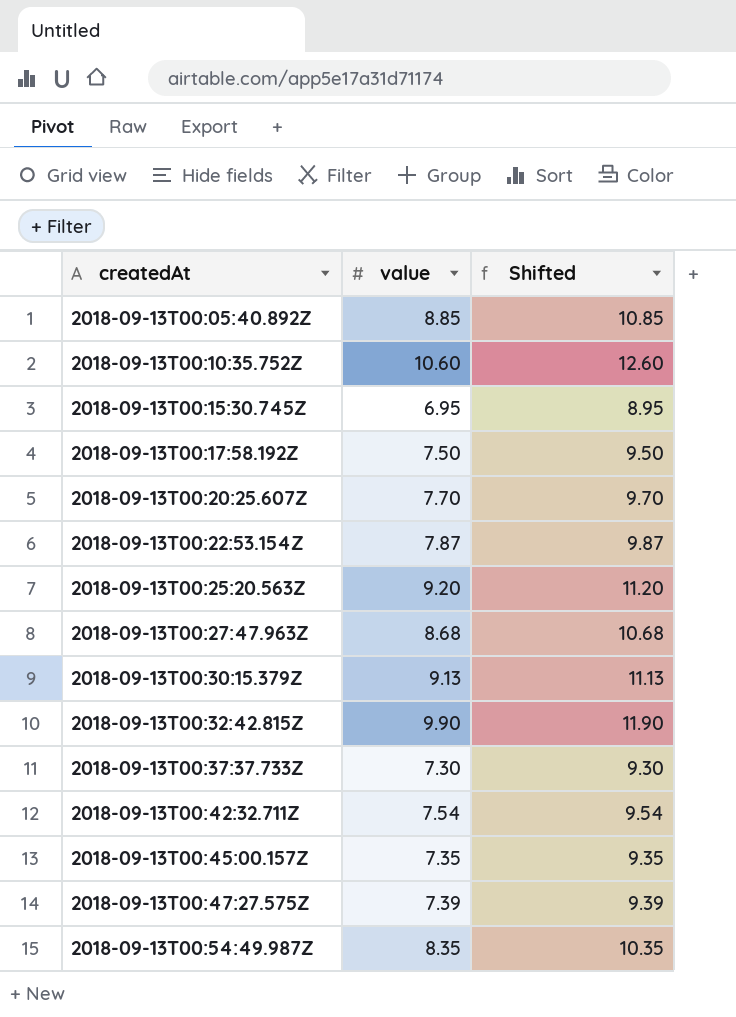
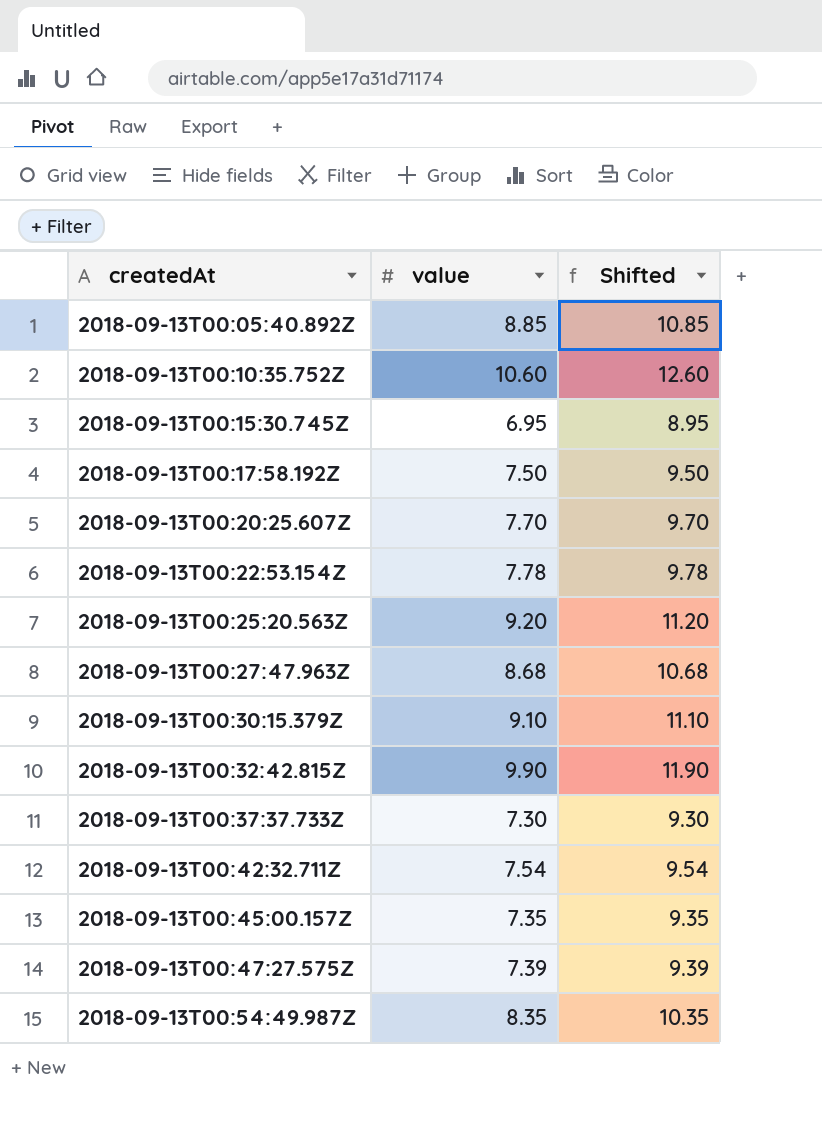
2018-09-13T00:22:53.154Z | value: 7.87 -> 7.78
2018-09-13T00:22:53.154Z | Shifted: 9.87 -> 9.78
2018-09-13T00:30:15.379Z | value: 9.13 -> 9.10
2018-09-13T00:30:15.379Z | Shifted: 11.13 -> 11.10

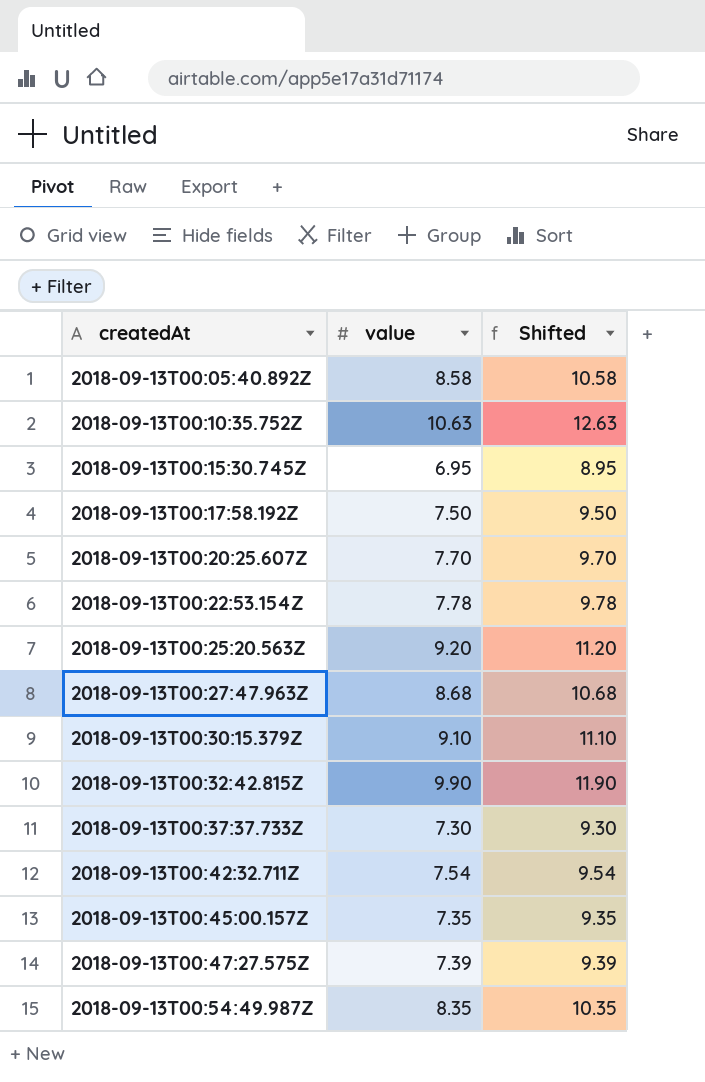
2018-09-13T00:05:40.892Z | value: 8.85 -> 8.58
2018-09-13T00:05:40.892Z | Shifted: 10.85 -> 10.58
2018-09-13T00:10:35.752Z | value: 10.60 -> 10.63
2018-09-13T00:10:35.752Z | Shifted: 12.60 -> 12.63

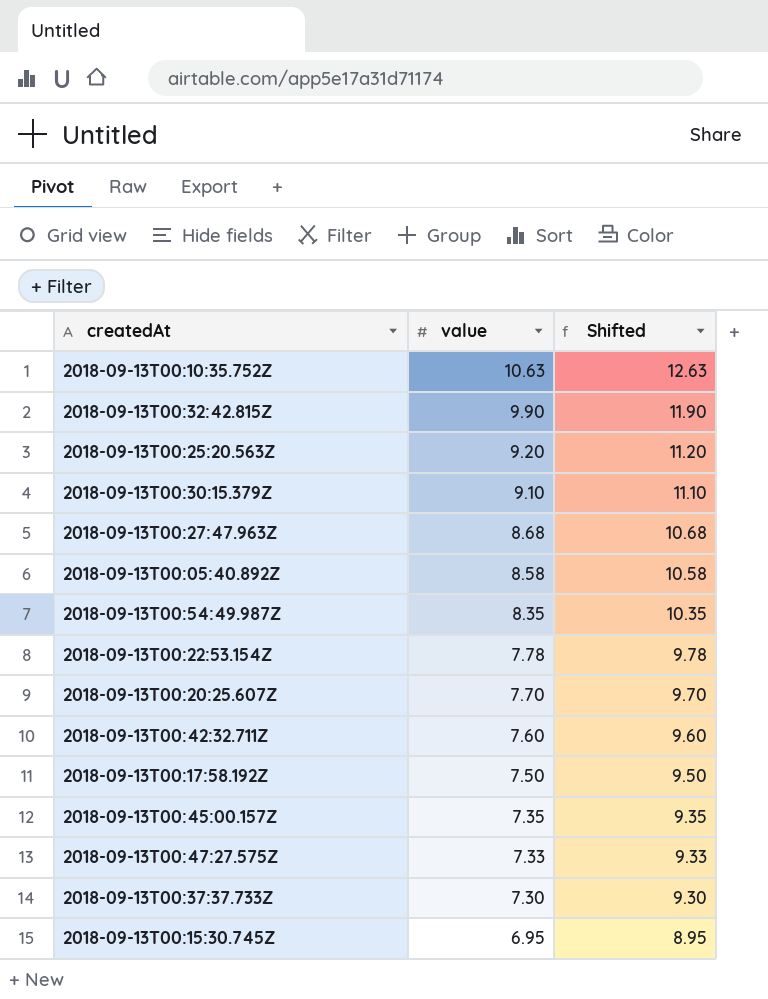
row order: createdAt ascending -> value descending
2018-09-13T00:42:32.711Z | value: 7.54 -> 7.60
2018-09-13T00:42:32.711Z | Shifted: 9.54 -> 9.60
2018-09-13T00:47:27.575Z | value: 7.39 -> 7.33
2018-09-13T00:47:27.575Z | Shifted: 9.39 -> 9.33

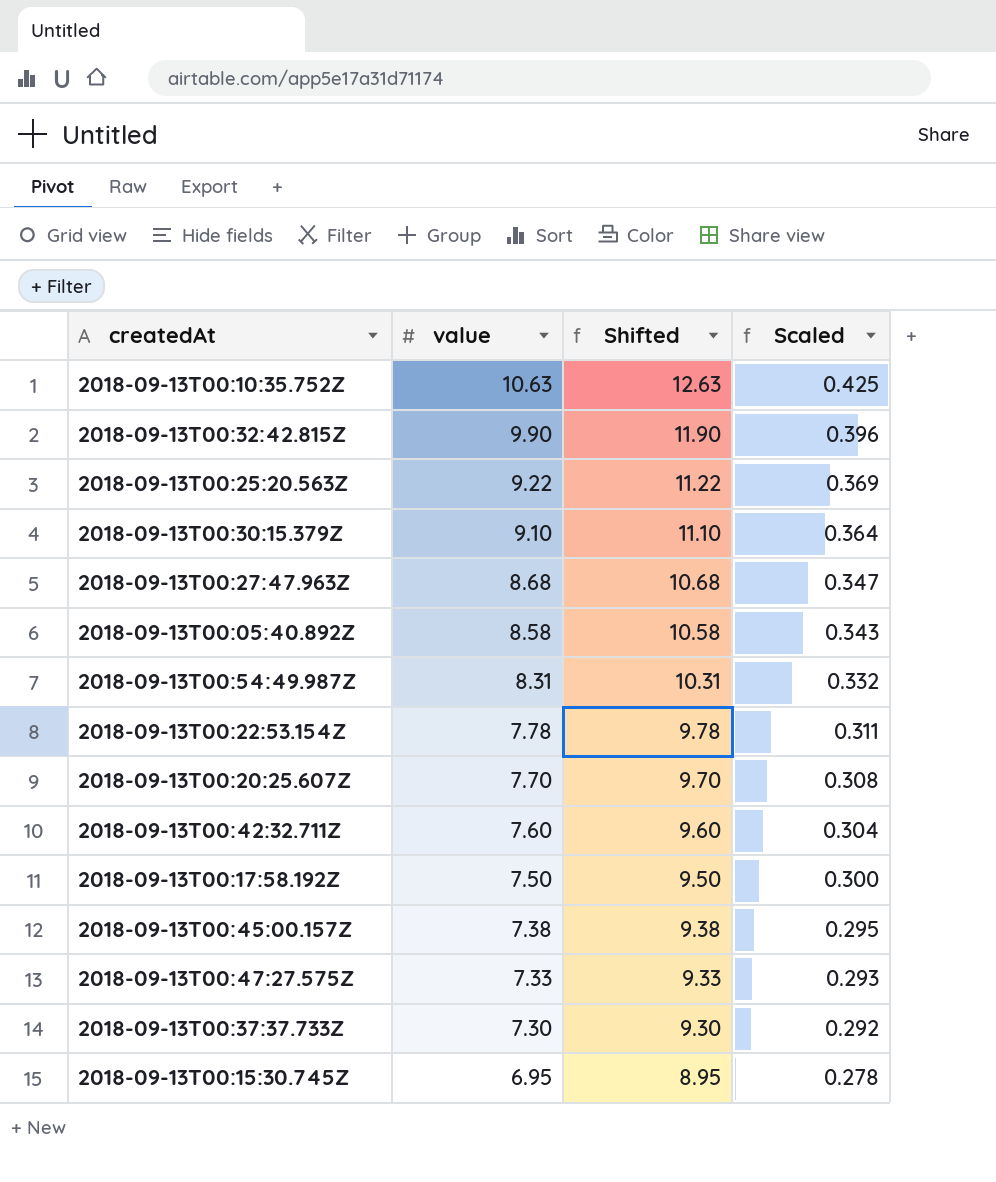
column Scaled | formula: none -> [value] * 0.04
2018-09-13T00:25:20.563Z | value: 9.20 -> 9.22
2018-09-13T00:25:20.563Z | Shifted: 11.20 -> 11.22
2018-09-13T00:54:49.987Z | value: 8.35 -> 8.31
2018-09-13T00:54:49.987Z | Shifted: 10.35 -> 10.31
2018-09-13T00:45:00.157Z | value: 7.35 -> 7.38
2018-09-13T00:45:00.157Z | Shifted: 9.35 -> 9.38

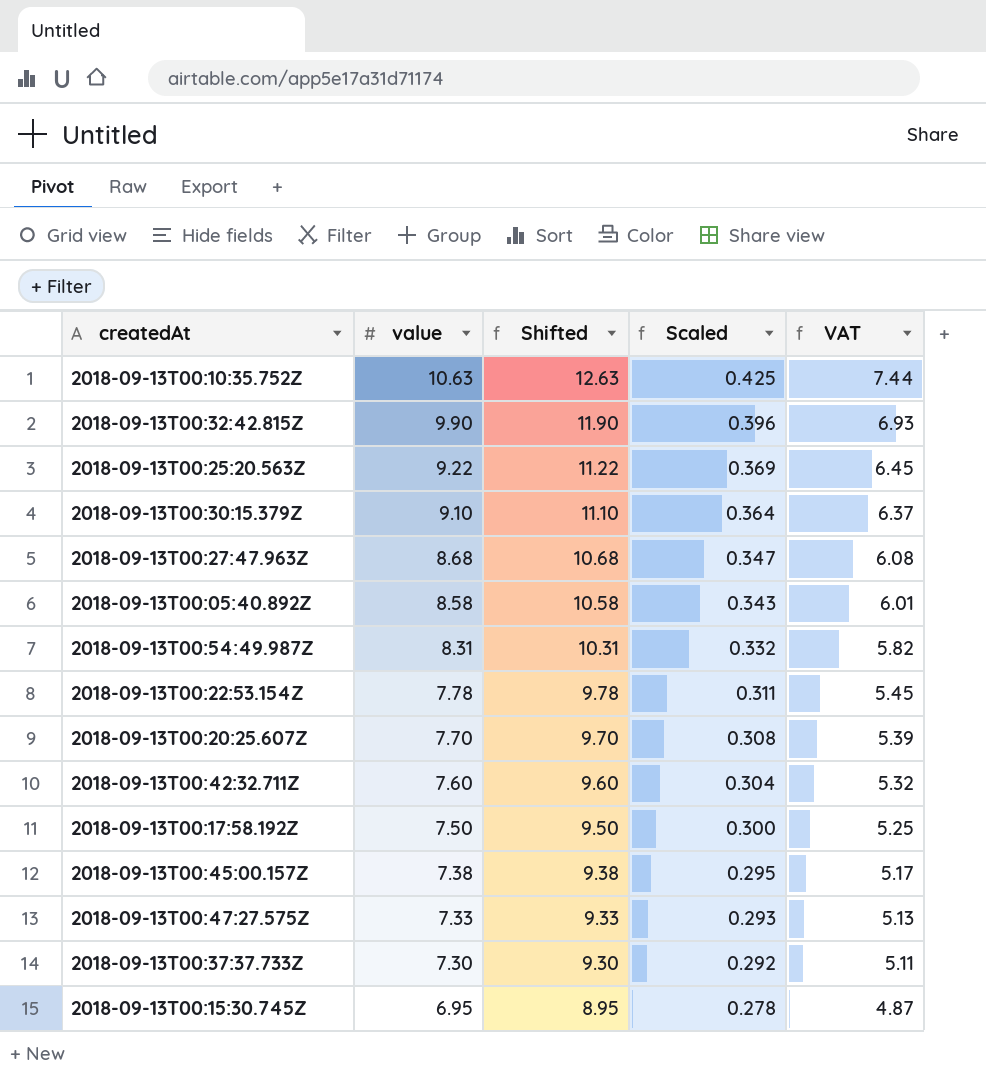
column VAT | formula: none -> [value] * 0.7

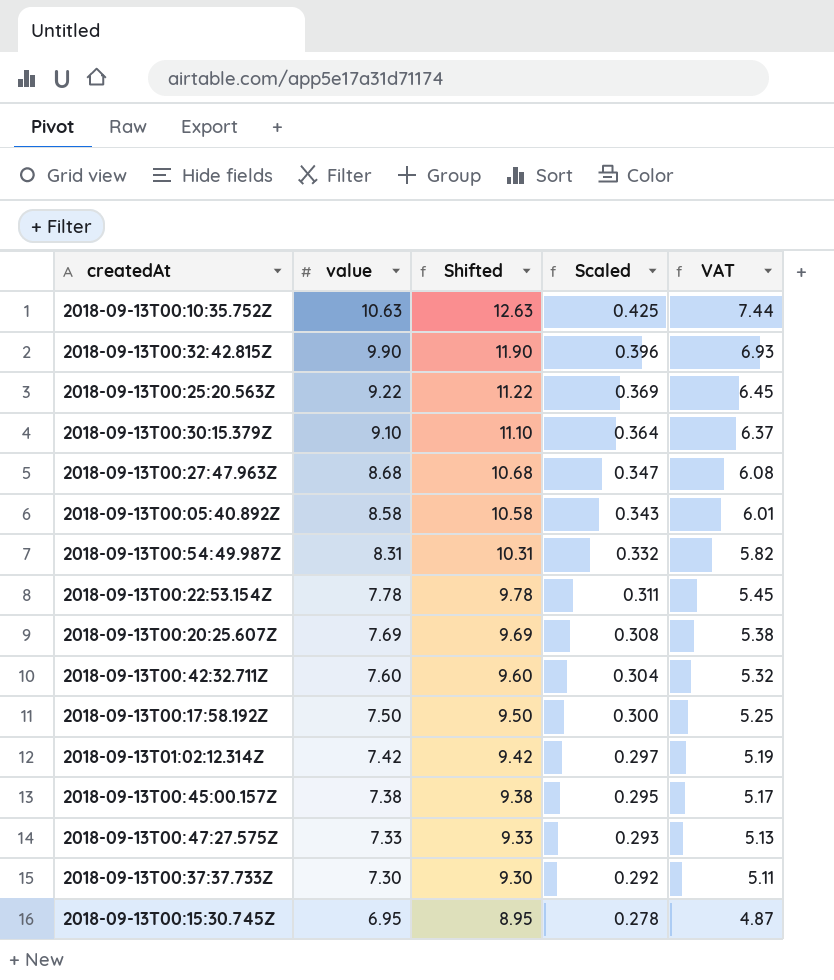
2018-09-13T00:20:25.607Z | value: 7.70 -> 7.69
2018-09-13T00:20:25.607Z | Shifted: 9.70 -> 9.69
2018-09-13T00:20:25.607Z | VAT: 5.39 -> 5.38
row 2018-09-13T01:02:12.314Z: none -> 7.42 | 9.42 | 0.297 | 5.19

